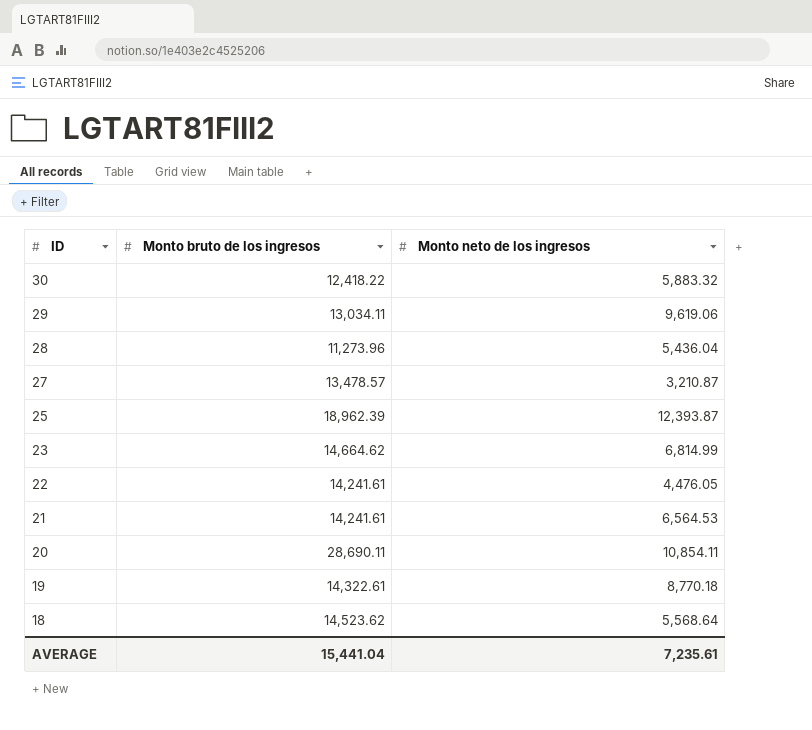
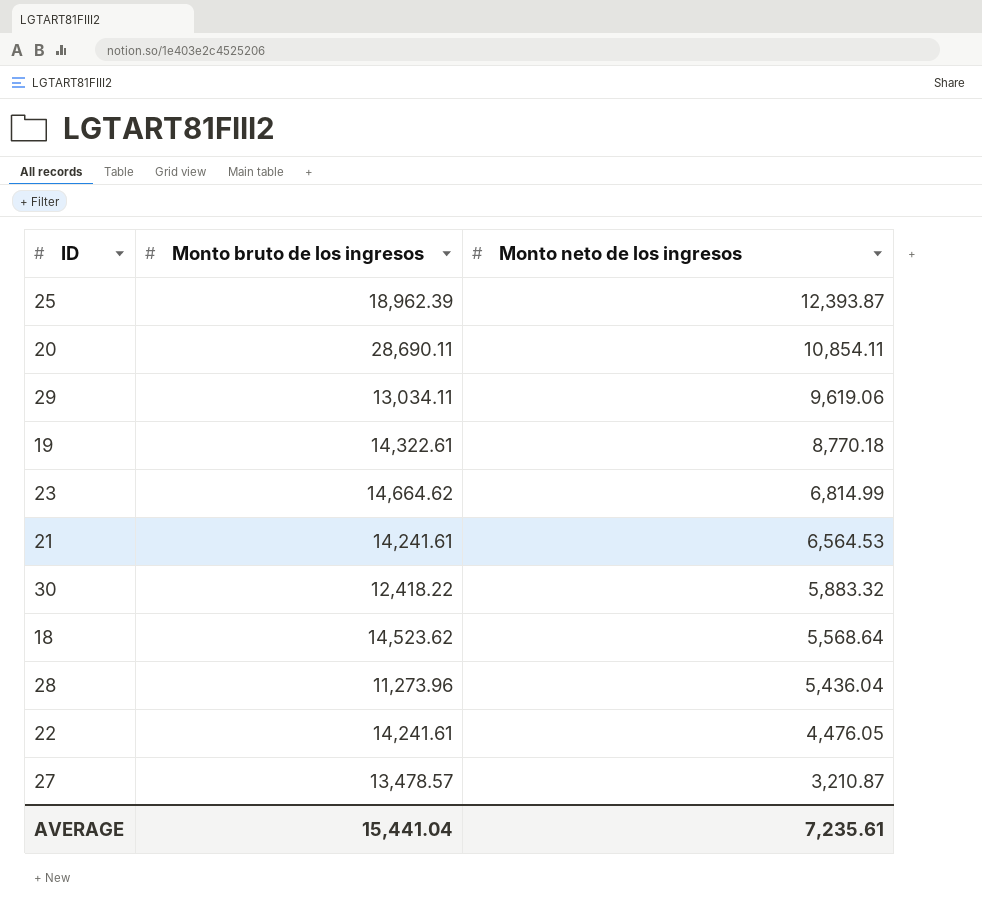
row order: ID descending -> Monto neto de los ingresos descending

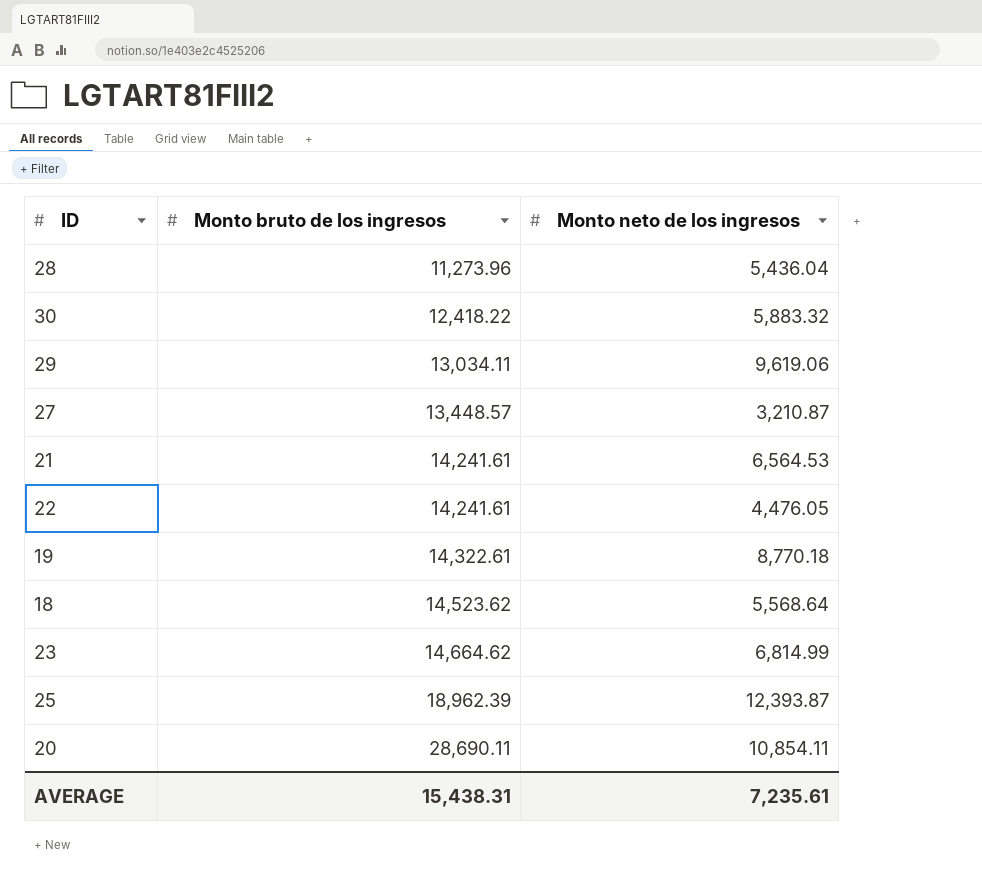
row order: Monto neto de los ingresos descending -> Monto bruto de los ingresos ascending
27 | Monto bruto de los ingresos: 13,478.57 -> 13,448.57
AVERAGE | Monto bruto de los ingresos: 15,441.04 -> 15,438.31

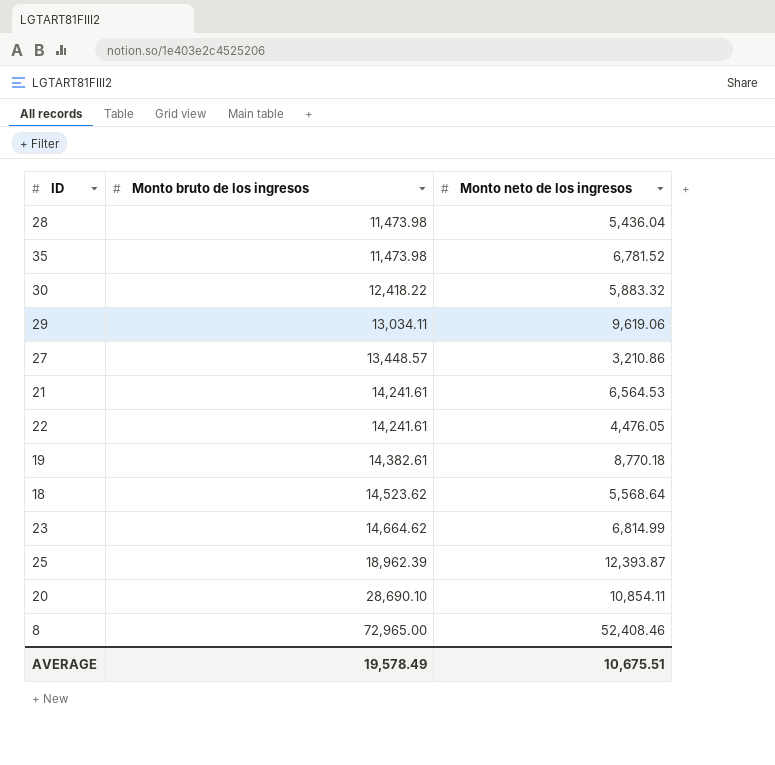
28 | Monto bruto de los ingresos: 11,273.96 -> 11,473.98
row 35: none -> 11,473.98 | 6,781.52
27 | Monto neto de los ingresos: 3,210.87 -> 3,210.86
19 | Monto bruto de los ingresos: 14,322.61 -> 14,382.61
20 | Monto bruto de los ingresos: 28,690.11 -> 28,690.10
row 8: none -> 72,965.00 | 52,408.46
AVERAGE | Monto bruto de los ingresos: 15,438.31 -> 19,578.49
AVERAGE | Monto neto de los ingresos: 7,235.61 -> 10,675.51

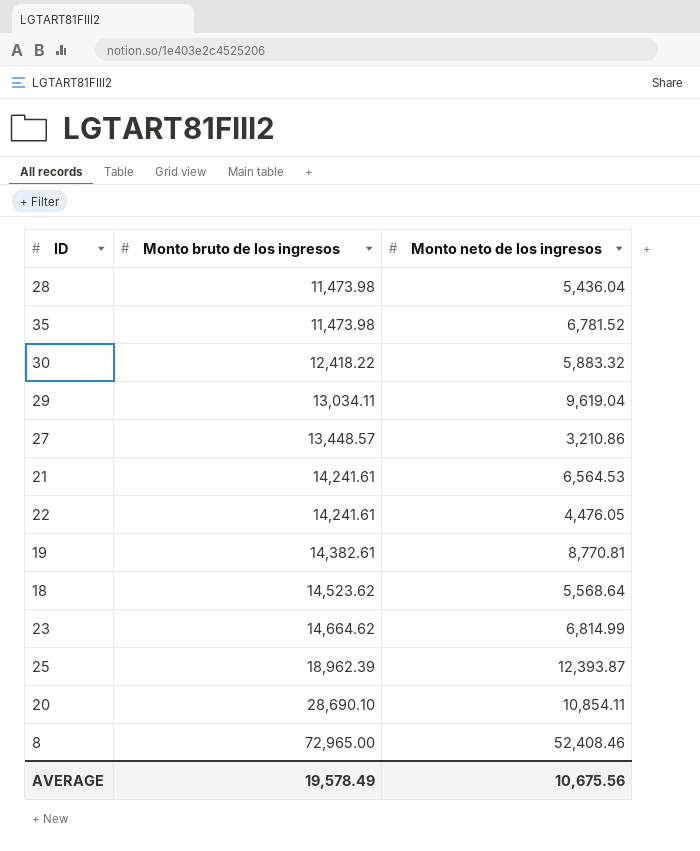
29 | Monto neto de los ingresos: 9,619.06 -> 9,619.04
19 | Monto neto de los ingresos: 8,770.18 -> 8,770.81
AVERAGE | Monto neto de los ingresos: 10,675.51 -> 10,675.56

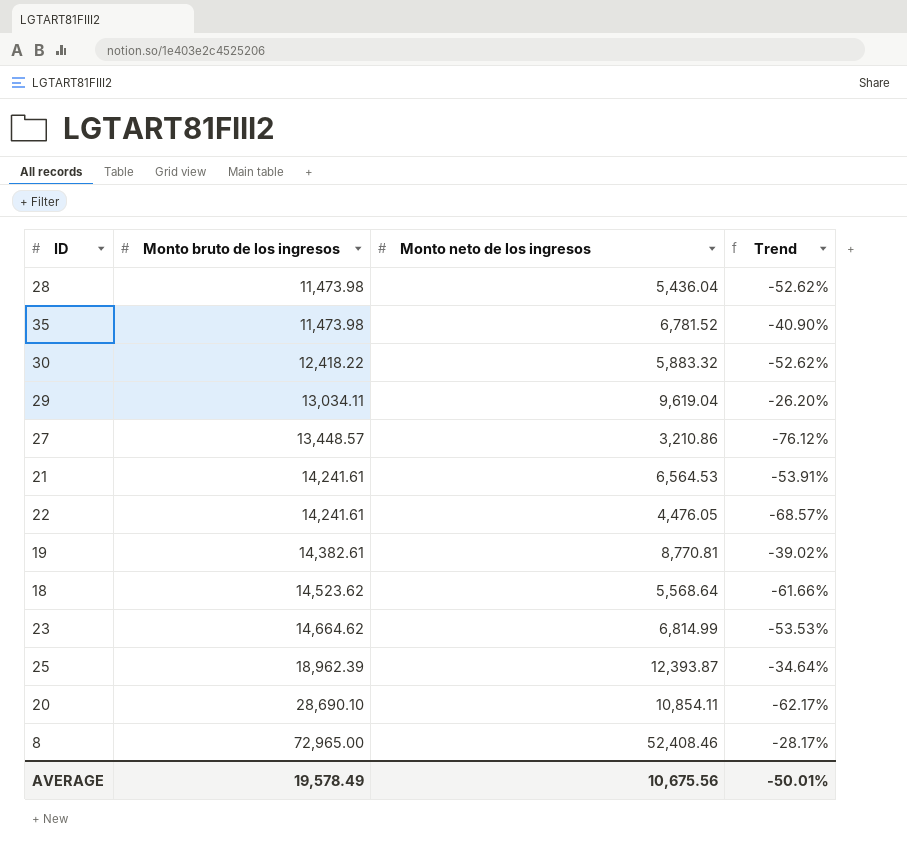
column Trend | formula: none -> ([Monto neto de los ingresos] - [Monto bruto de los ingresos]) / [Monto bruto de los ingresos]

